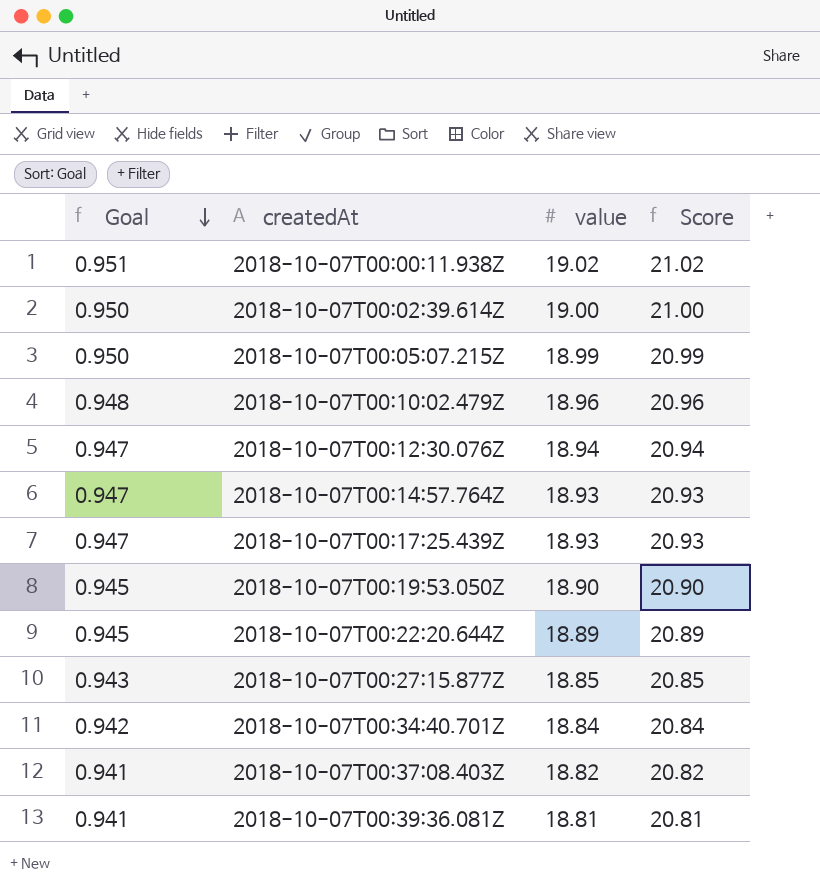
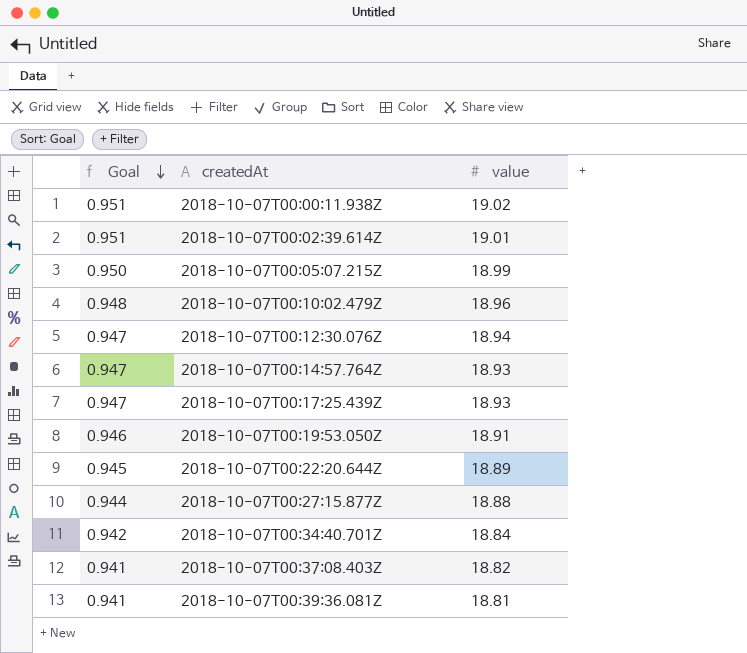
column Score | formula: [value] + 2 -> none
2018-10-07T00:02:39.614Z | Goal: 0.950 -> 0.951
2018-10-07T00:02:39.614Z | value: 19.00 -> 19.01
2018-10-07T00:19:53.050Z | Goal: 0.945 -> 0.946
2018-10-07T00:19:53.050Z | value: 18.90 -> 18.91
2018-10-07T00:27:15.877Z | Goal: 0.943 -> 0.944
2018-10-07T00:27:15.877Z | value: 18.85 -> 18.88

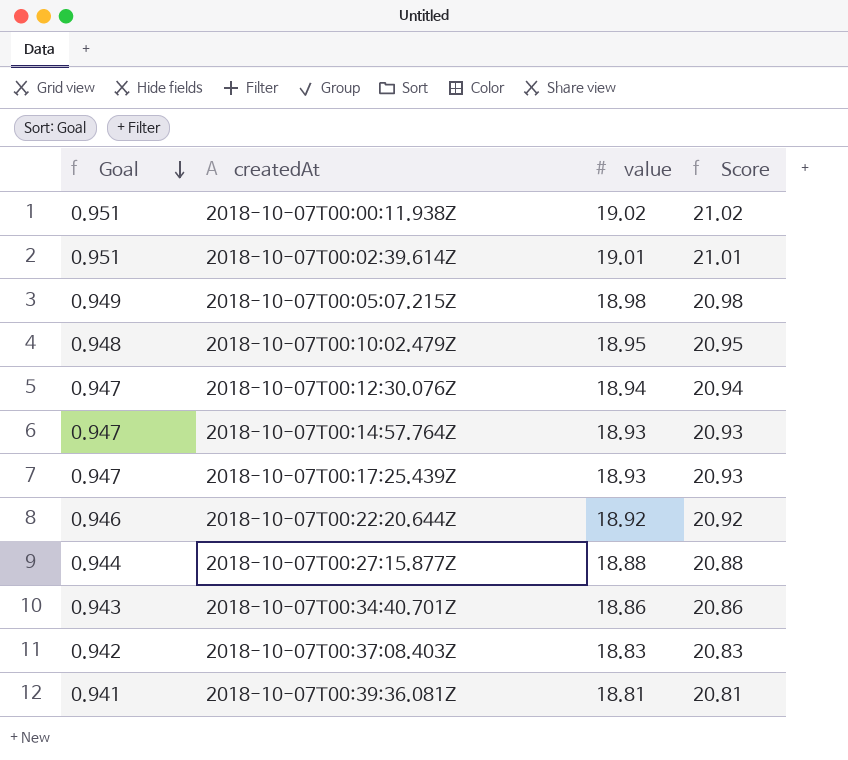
column Score | formula: none -> [value] + 2
row 2018-10-07T00:19:53.050Z: 0.946 | 18.91 -> none
2018-10-07T00:05:07.215Z | Goal: 0.950 -> 0.949
2018-10-07T00:05:07.215Z | value: 18.99 -> 18.98
2018-10-07T00:10:02.479Z | value: 18.96 -> 18.95
2018-10-07T00:22:20.644Z | Goal: 0.945 -> 0.946
2018-10-07T00:22:20.644Z | value: 18.89 -> 18.92
2018-10-07T00:34:40.701Z | Goal: 0.942 -> 0.943
2018-10-07T00:34:40.701Z | value: 18.84 -> 18.86
2018-10-07T00:37:08.403Z | Goal: 0.941 -> 0.942
2018-10-07T00:37:08.403Z | value: 18.82 -> 18.83

